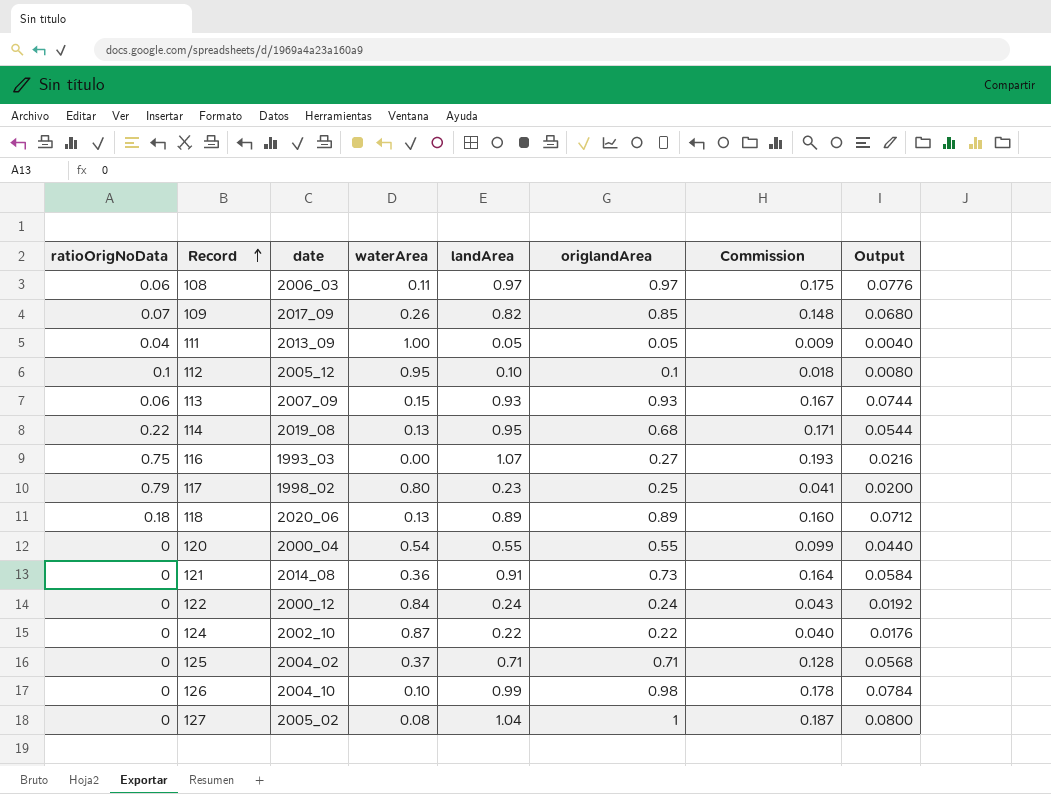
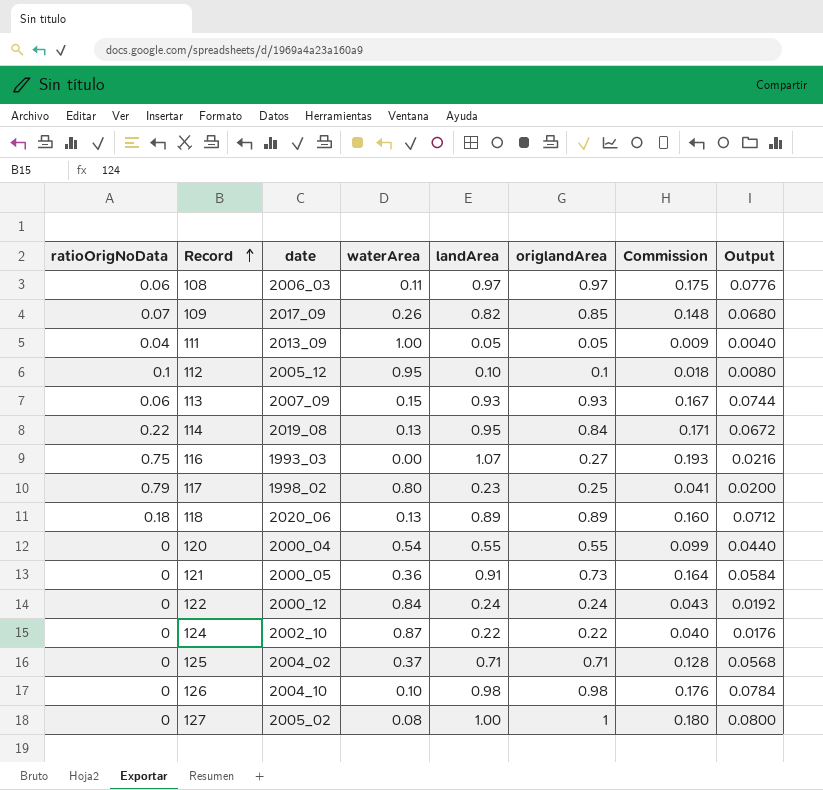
114 | origlandArea: 0.68 -> 0.84
114 | Output: 0.0544 -> 0.0672
121 | date: 2014_08 -> 2000_05
126 | landArea: 0.99 -> 0.98
126 | Commission: 0.178 -> 0.176
127 | landArea: 1.04 -> 1.00
127 | Commission: 0.187 -> 0.180

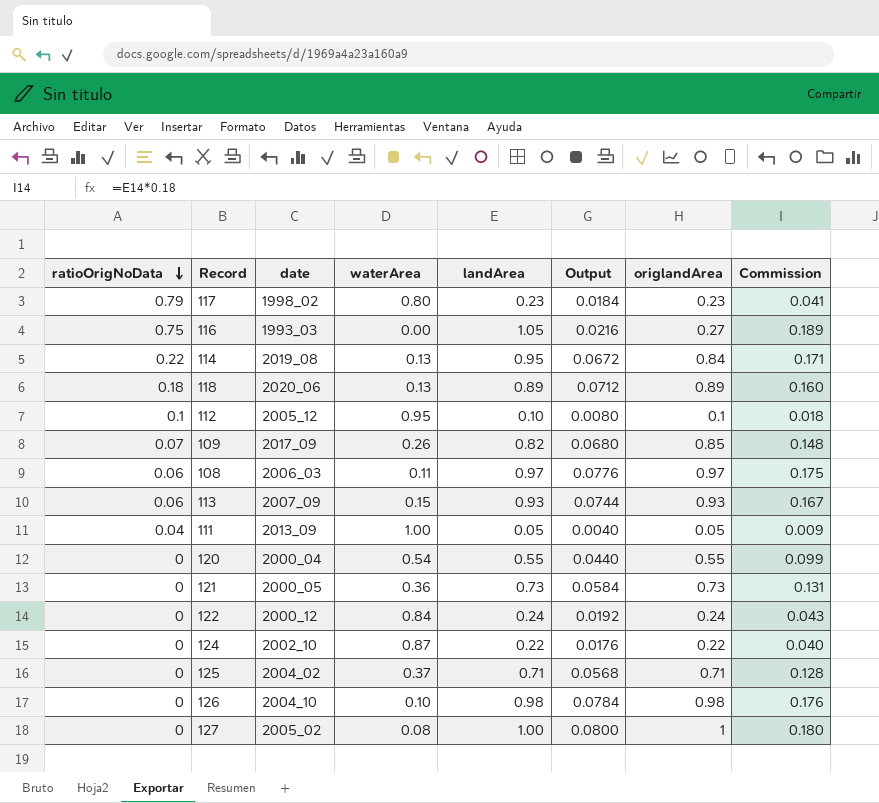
row order: Record ascending -> ratioOrigNoData descending
column Output | position: 8 -> 6
117 | Output: 0.0200 -> 0.0184
117 | origlandArea: 0.25 -> 0.23
116 | landArea: 1.07 -> 1.05
116 | Commission: 0.193 -> 0.189
121 | landArea: 0.91 -> 0.73
121 | Commission: 0.164 -> 0.131

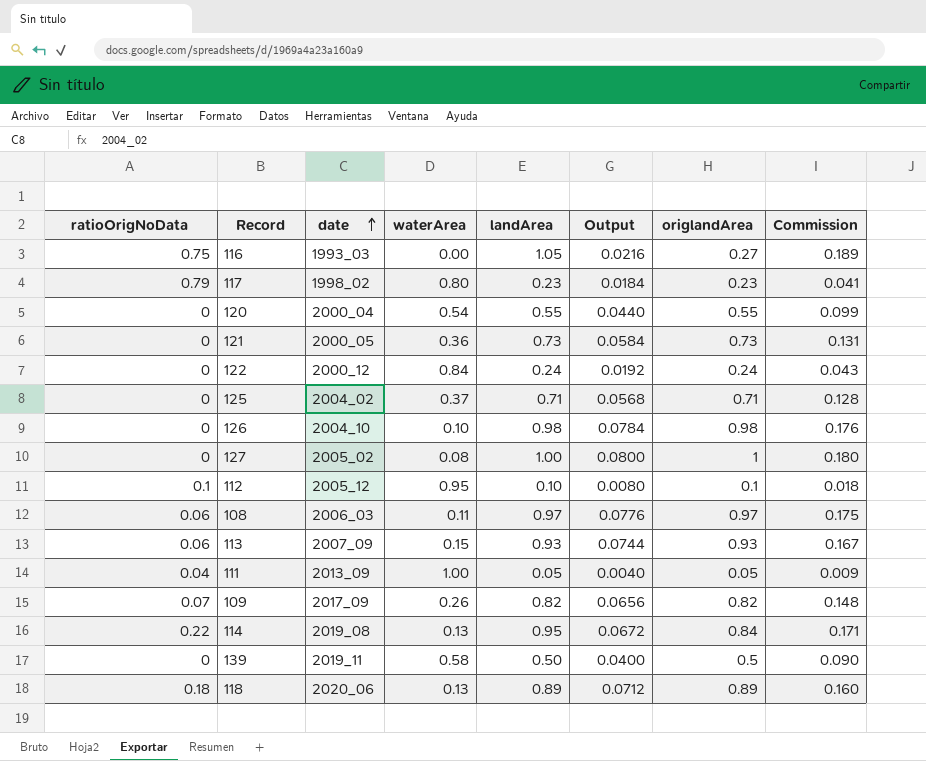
row order: ratioOrigNoData descending -> date ascending
row 124: 0 | 2002_10 | 0.87 | 0.22 | 0.0176 | 0.22 | 0.040 -> none
109 | Output: 0.0680 -> 0.0656
109 | origlandArea: 0.85 -> 0.82
row 139: none -> 0 | 2019_11 | 0.58 | 0.50 | 0.0400 | 0.5 | 0.090

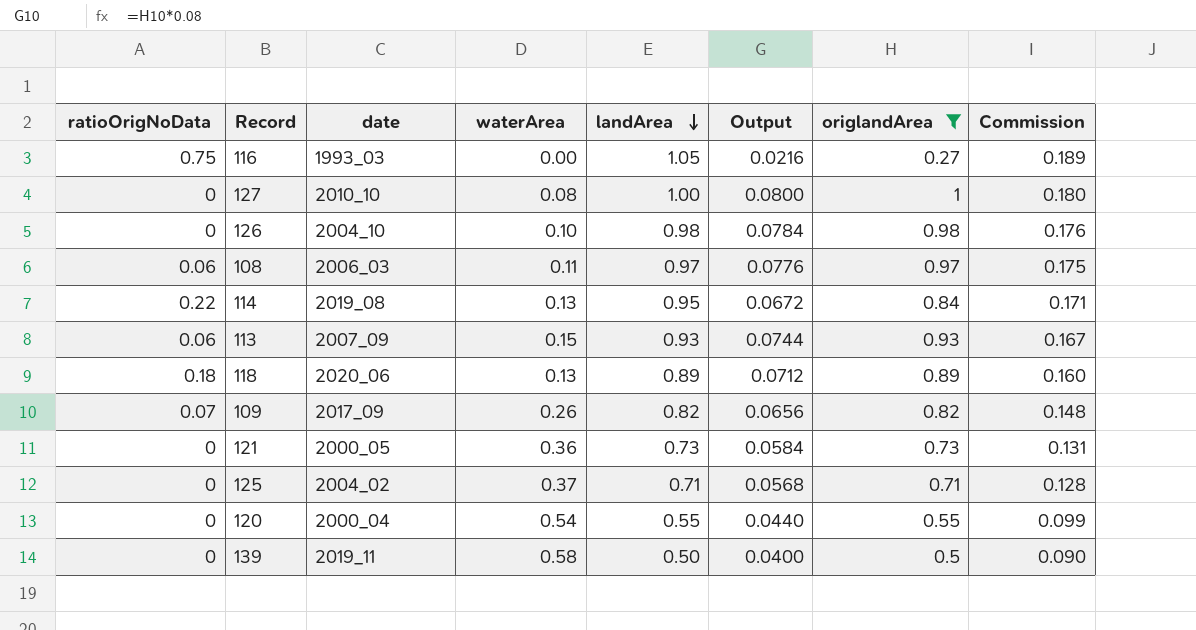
filter: none -> origlandArea >= 0.27
row order: date ascending -> landArea descending
127 | date: 2005_02 -> 2010_10

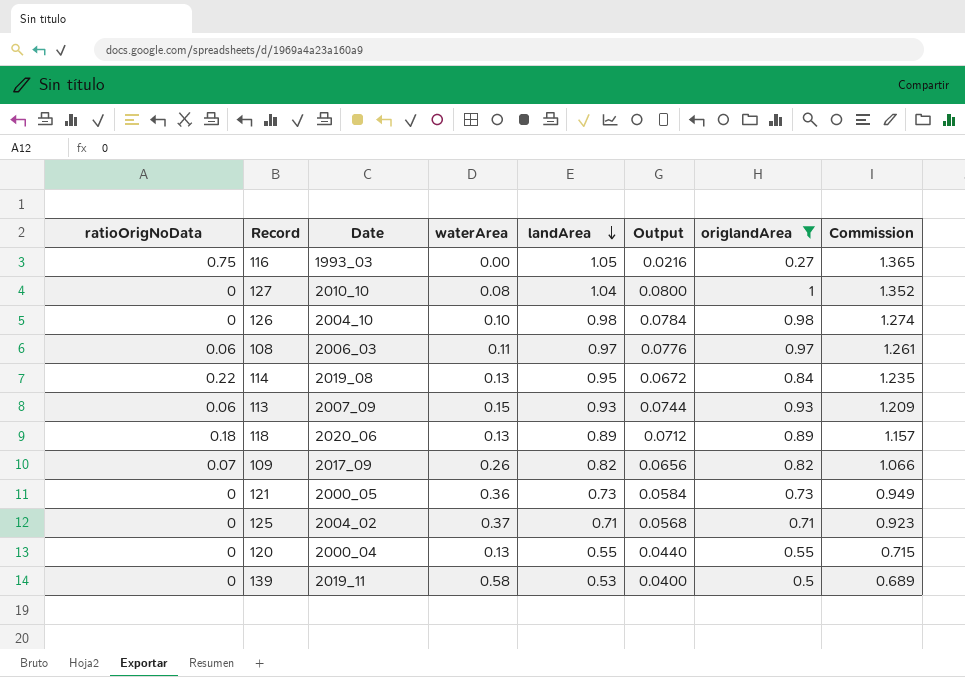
column name: date -> Date
column Commission | formula: [landArea] * 0.18 -> [landArea] * 1.3
127 | landArea: 1.00 -> 1.04
120 | waterArea: 0.54 -> 0.13
139 | landArea: 0.50 -> 0.53

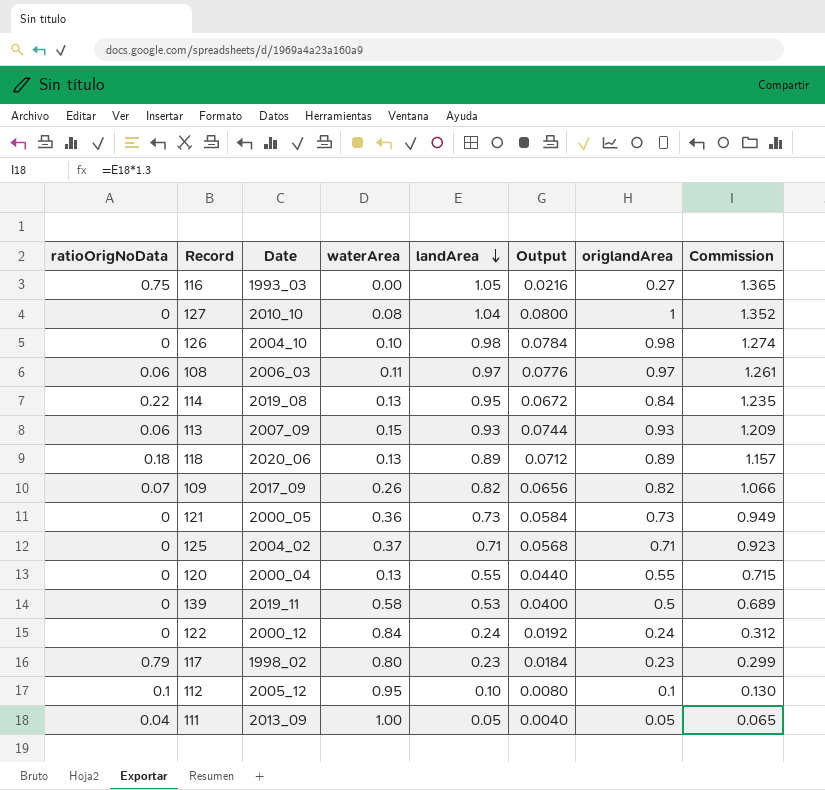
filter: origlandArea >= 0.27 -> none

